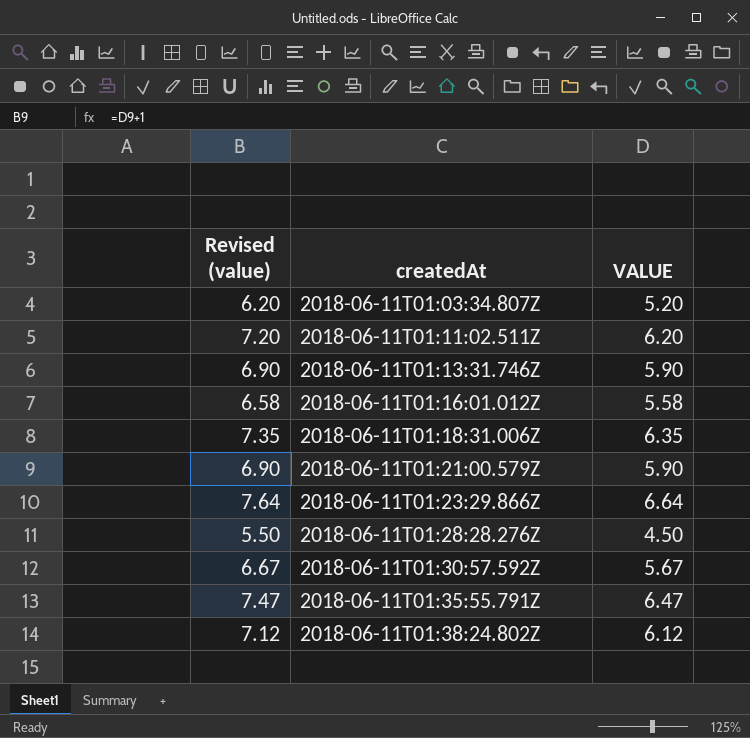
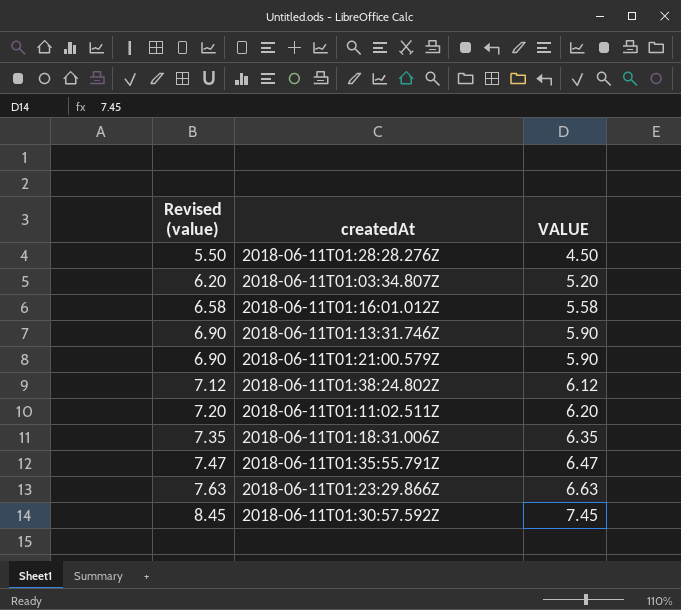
row order: createdAt ascending -> Revised (value) ascending
2018-06-11T01:23:29.866Z | Revised (value): 7.64 -> 7.63
2018-06-11T01:23:29.866Z | VALUE: 6.64 -> 6.63
2018-06-11T01:30:57.592Z | Revised (value): 6.67 -> 8.45
2018-06-11T01:30:57.592Z | VALUE: 5.67 -> 7.45

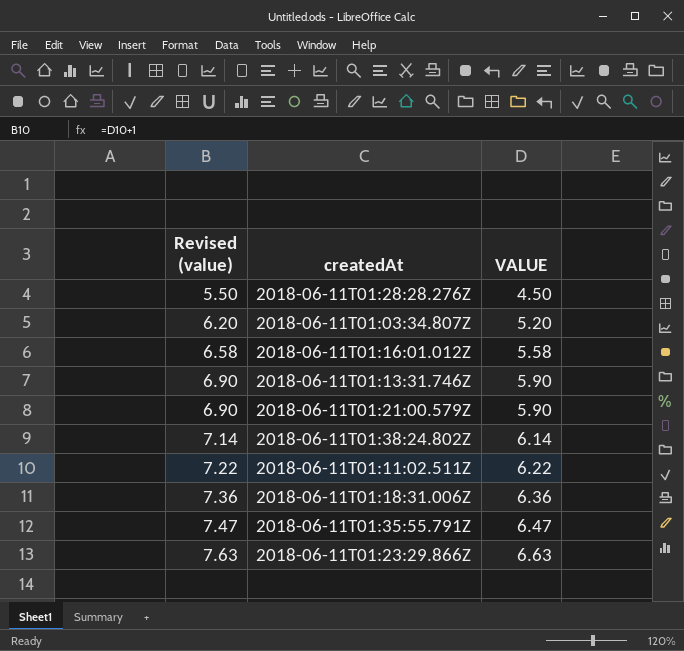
row 2018-06-11T01:30:57.592Z: 8.45 | 7.45 -> none
2018-06-11T01:38:24.802Z | Revised (value): 7.12 -> 7.14
2018-06-11T01:38:24.802Z | VALUE: 6.12 -> 6.14
2018-06-11T01:11:02.511Z | Revised (value): 7.20 -> 7.22
2018-06-11T01:11:02.511Z | VALUE: 6.20 -> 6.22
2018-06-11T01:18:31.006Z | Revised (value): 7.35 -> 7.36
2018-06-11T01:18:31.006Z | VALUE: 6.35 -> 6.36

